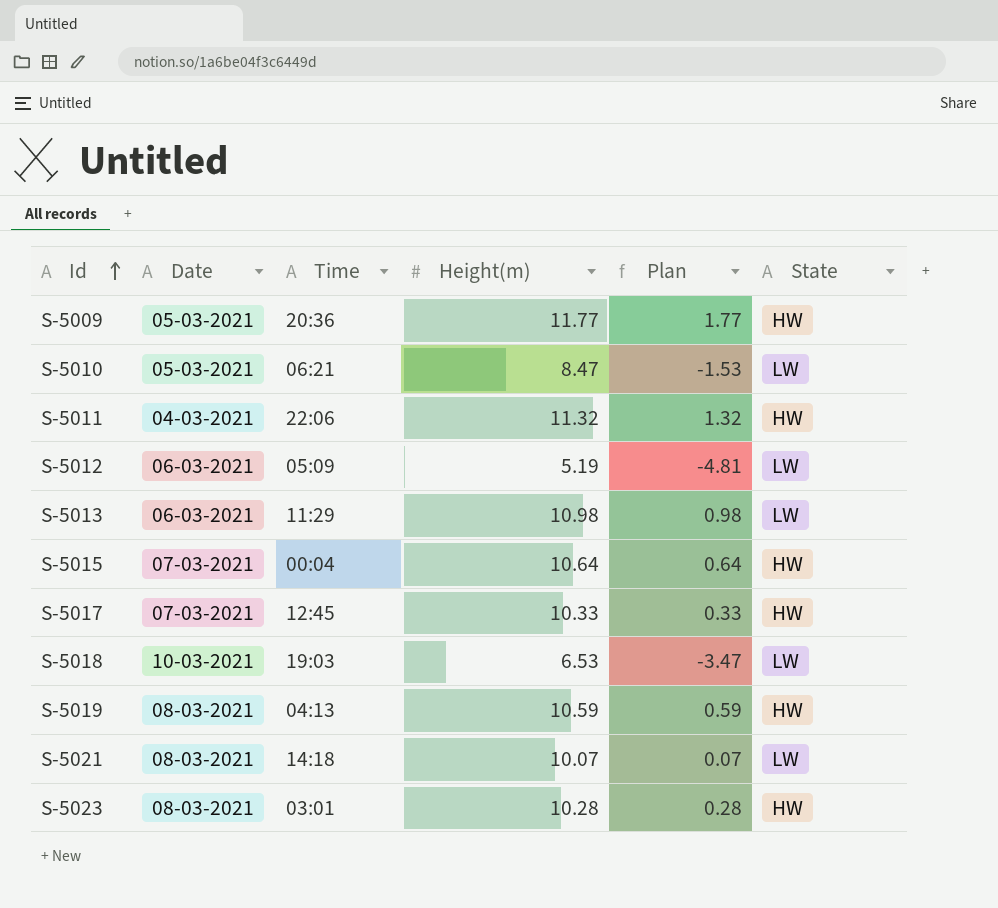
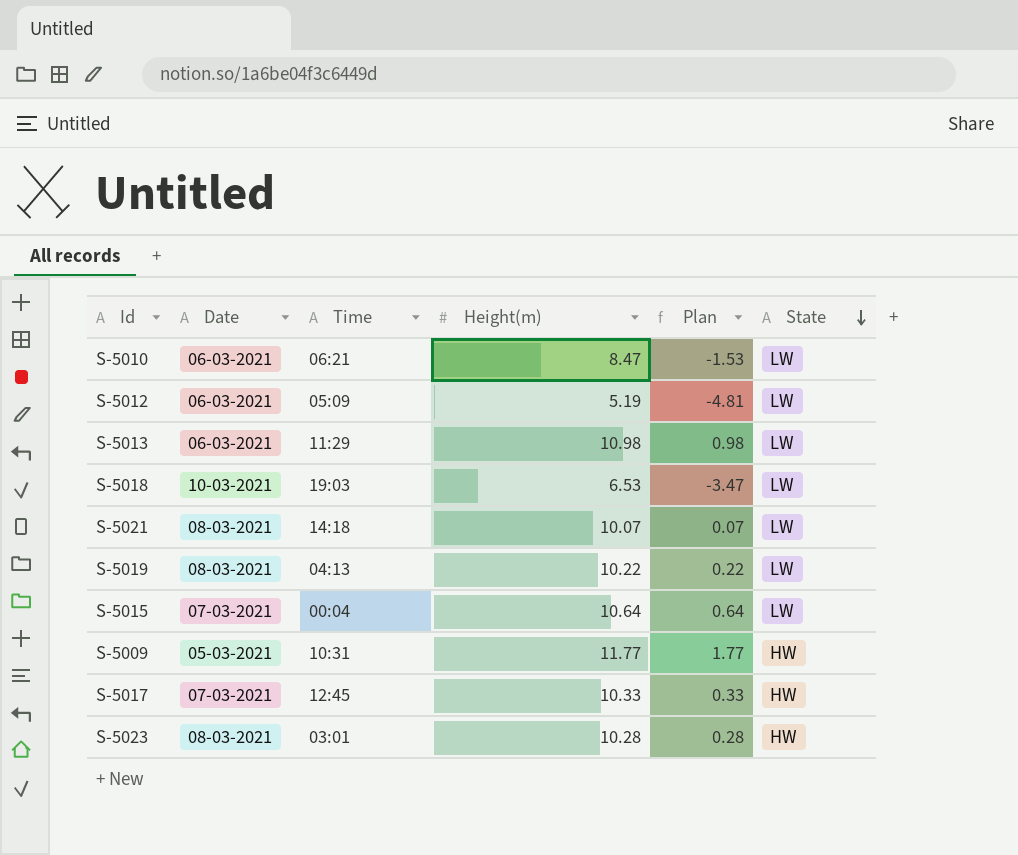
row order: Id ascending -> State descending
row S-5011: 04-03-2021 | 22:06 | 11.32 | 1.32 | HW -> none
S-5010 | Date: 05-03-2021 -> 06-03-2021
S-5019 | Height(m): 10.59 -> 10.22
S-5019 | Plan: 0.59 -> 0.22
S-5019 | State: HW -> LW
S-5015 | State: HW -> LW
S-5009 | Time: 20:36 -> 10:31

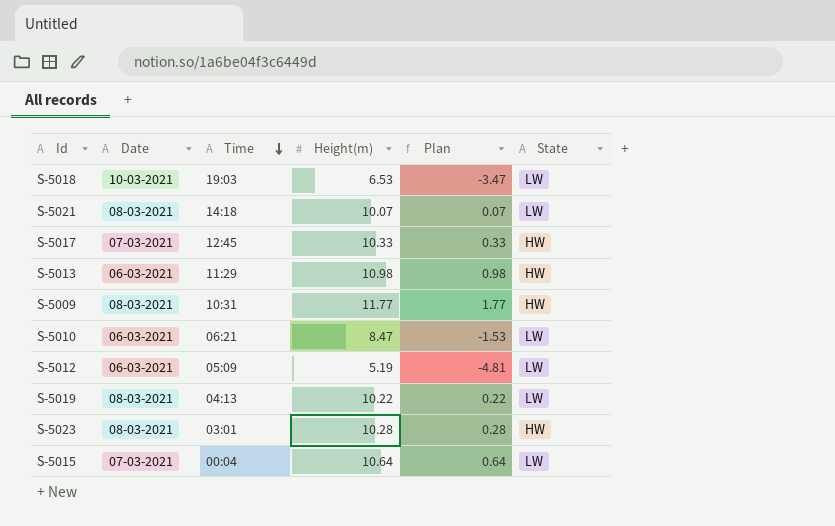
row order: State descending -> Time descending
S-5013 | State: LW -> HW
S-5009 | Date: 05-03-2021 -> 08-03-2021

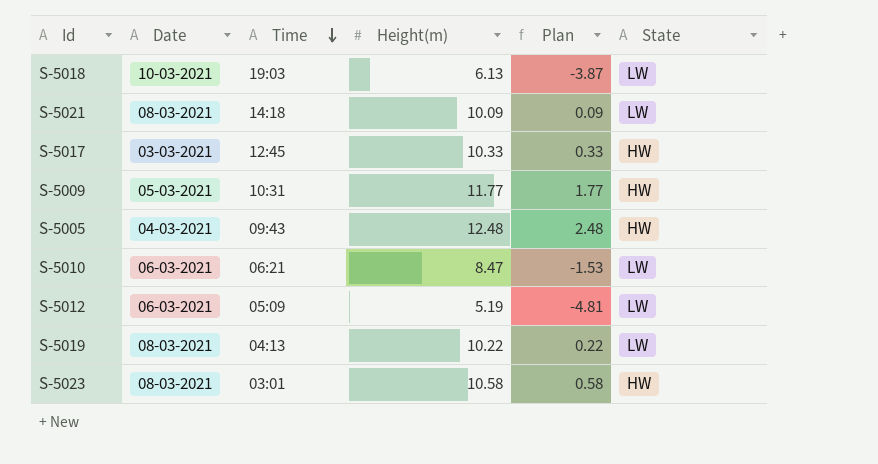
row S-5013: 06-03-2021 | 11:29 | 10.98 | 0.98 | HW -> none
row S-5015: 07-03-2021 | 00:04 | 10.64 | 0.64 | LW -> none
S-5018 | Height(m): 6.53 -> 6.13
S-5018 | Plan: -3.47 -> -3.87
S-5021 | Height(m): 10.07 -> 10.09
S-5021 | Plan: 0.07 -> 0.09
S-5017 | Date: 07-03-2021 -> 03-03-2021
S-5009 | Date: 08-03-2021 -> 05-03-2021
row S-5005: none -> 04-03-2021 | 09:43 | 12.48 | 2.48 | HW
S-5023 | Height(m): 10.28 -> 10.58
S-5023 | Plan: 0.28 -> 0.58

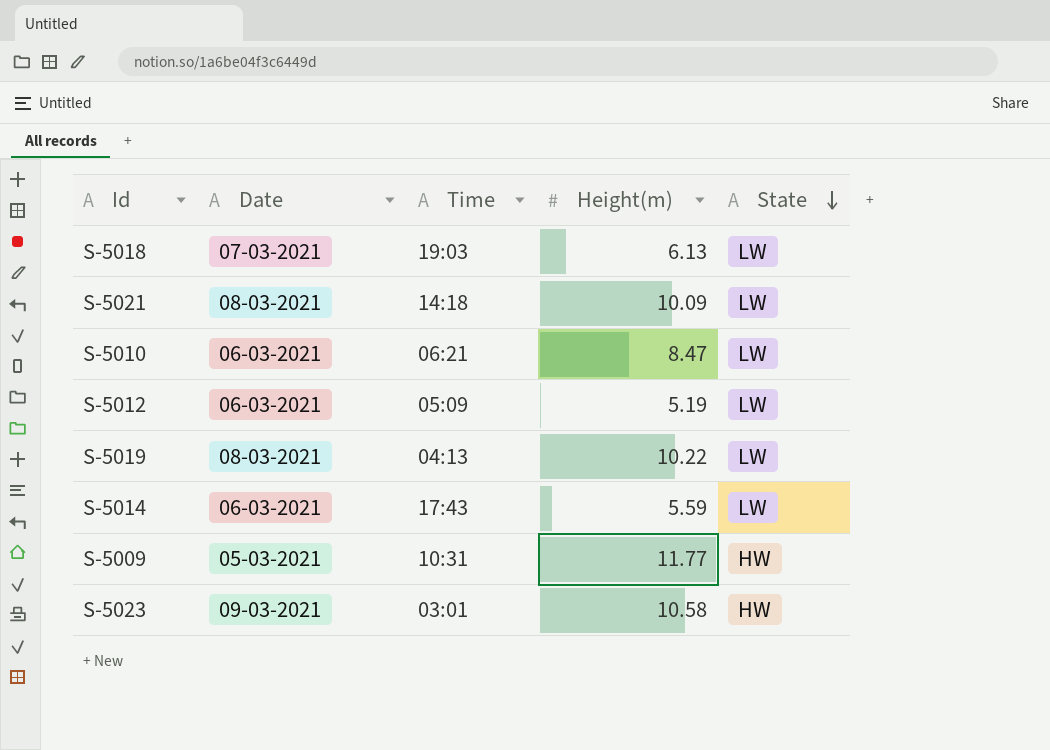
row order: Time descending -> State descending
column Plan | formula: [Height(m)] - 10 -> none
row S-5017: 03-03-2021 | 12:45 | 10.33 | 0.33 | HW -> none
row S-5005: 04-03-2021 | 09:43 | 12.48 | 2.48 | HW -> none
S-5018 | Date: 10-03-2021 -> 07-03-2021
row S-5014: none -> 06-03-2021 | 17:43 | 5.59 | LW
S-5023 | Date: 08-03-2021 -> 09-03-2021

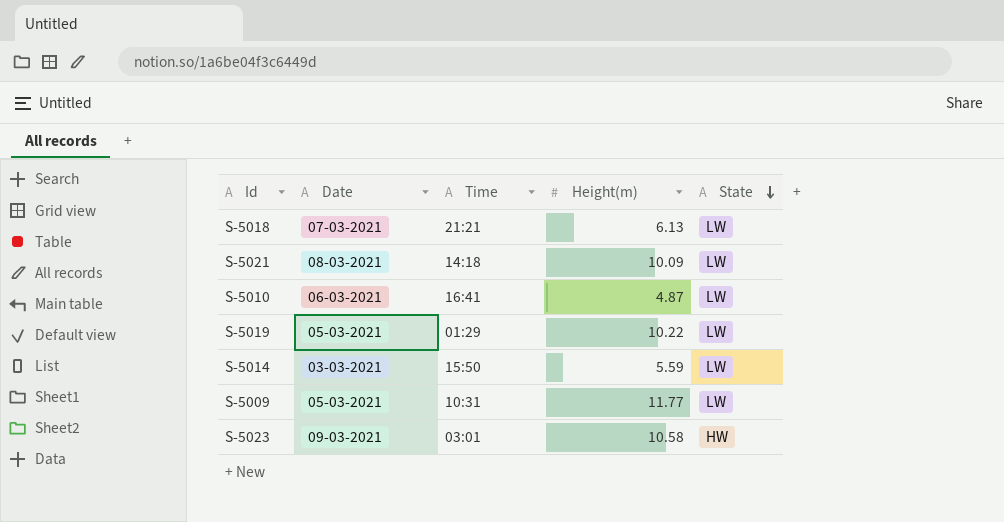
row S-5012: 06-03-2021 | 05:09 | 5.19 | LW -> none
S-5018 | Time: 19:03 -> 21:21
S-5010 | Time: 06:21 -> 16:41
S-5010 | Height(m): 8.47 -> 4.87
S-5019 | Date: 08-03-2021 -> 05-03-2021
S-5019 | Time: 04:13 -> 01:29
S-5014 | Date: 06-03-2021 -> 03-03-2021
S-5014 | Time: 17:43 -> 15:50
S-5009 | State: HW -> LW

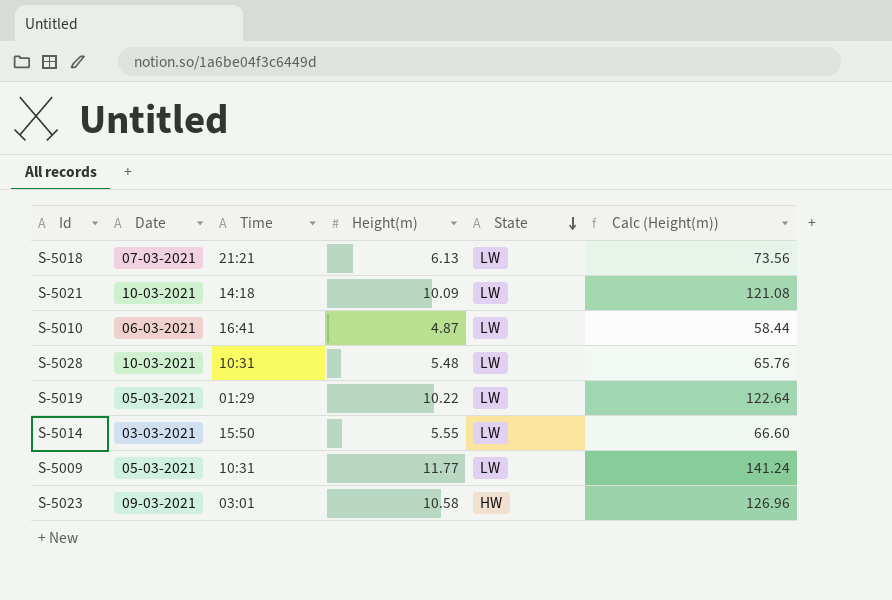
column Calc (Height(m)) | formula: none -> [Height(m)] * 12
S-5021 | Date: 08-03-2021 -> 10-03-2021
row S-5028: none -> 10-03-2021 | 10:31 | 5.48 | LW | 65.76
S-5014 | Height(m): 5.59 -> 5.55

